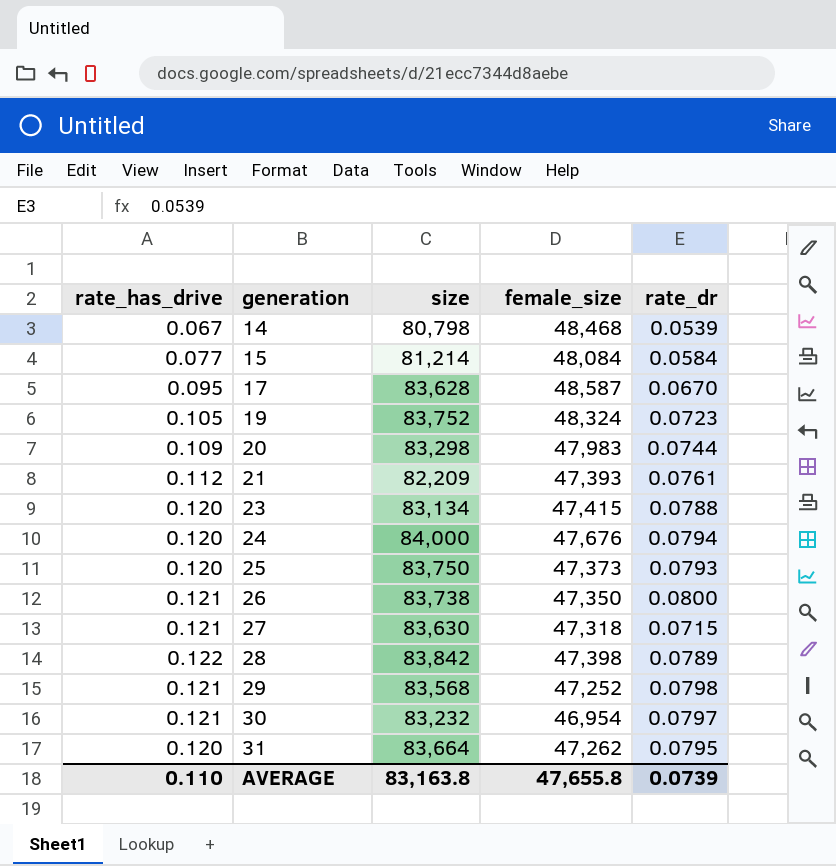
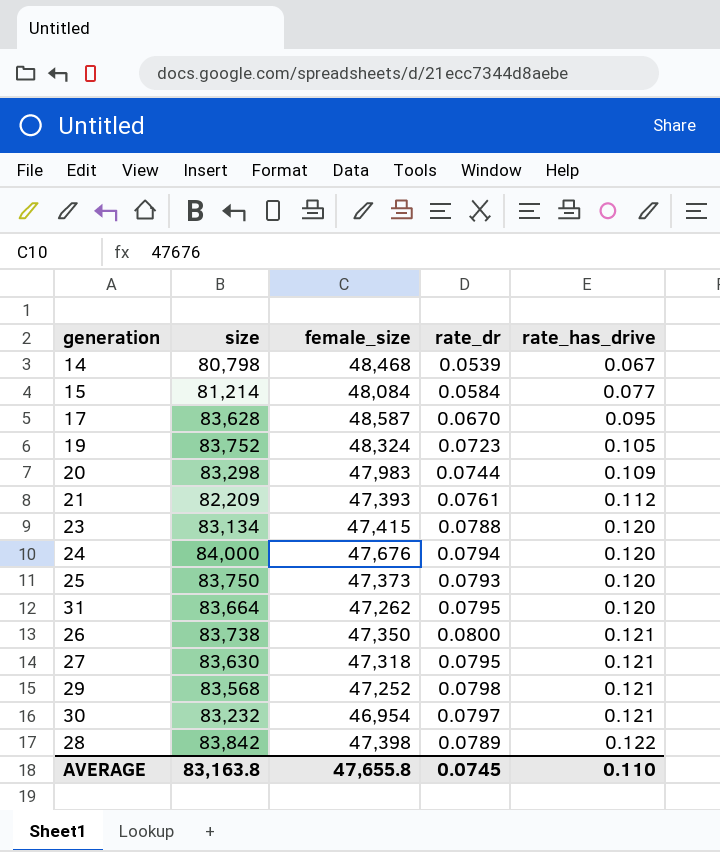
row order: generation ascending -> rate_has_drive ascending
column rate_has_drive | position: 1 -> 5
27 | rate_dr: 0.0715 -> 0.0795
AVERAGE | rate_dr: 0.0739 -> 0.0745

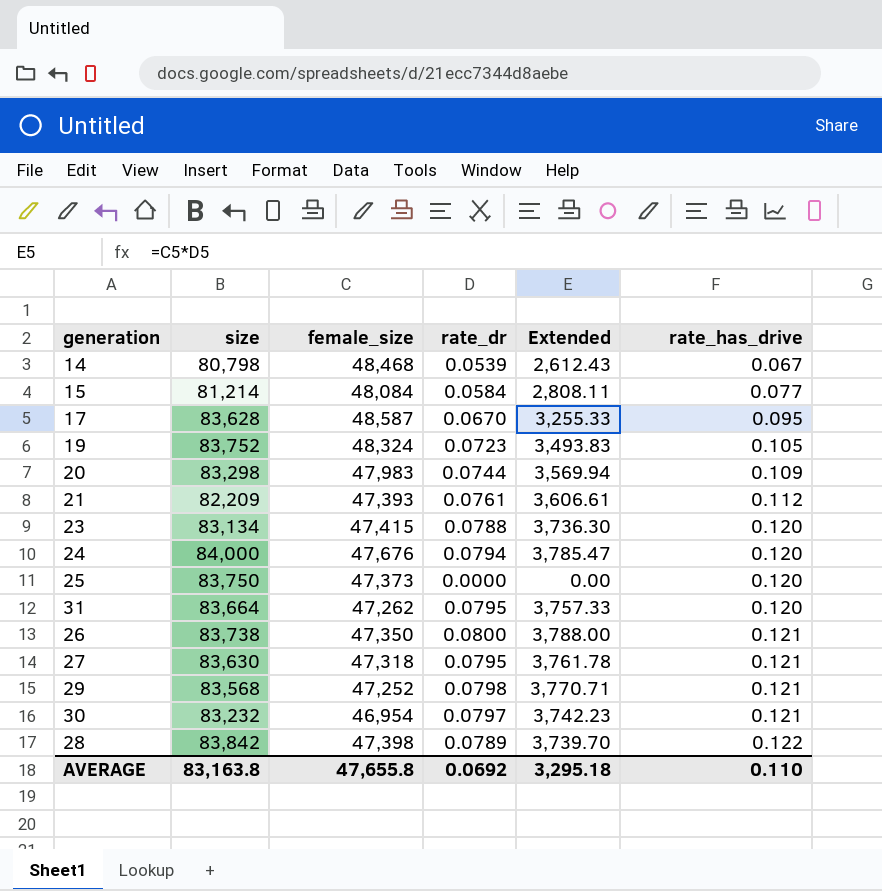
column Extended | formula: none -> [female_size] * [rate_dr]
25 | rate_dr: 0.0793 -> 0.0000
AVERAGE | rate_dr: 0.0745 -> 0.0692

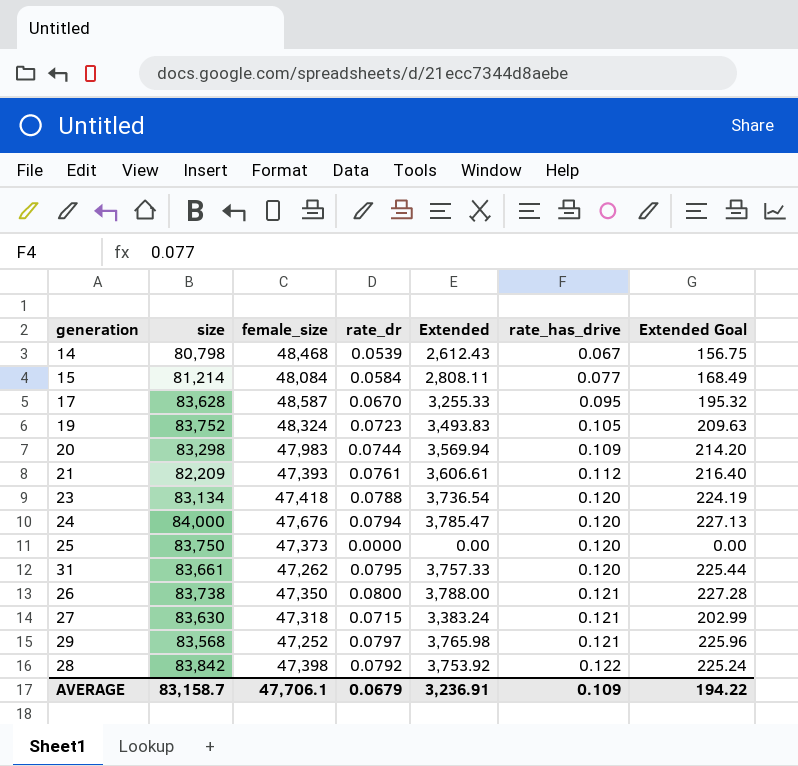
column Extended Goal | formula: none -> [Extended] * 0.06
row 30: 83,232 | 46,954 | 0.0797 | 3,742.23 | 0.121 -> none
23 | female_size: 47,415 -> 47,418
23 | Extended: 3,736.30 -> 3,736.54
31 | size: 83,664 -> 83,661
27 | rate_dr: 0.0795 -> 0.0715
27 | Extended: 3,761.78 -> 3,383.24
29 | rate_dr: 0.0798 -> 0.0797
29 | Extended: 3,770.71 -> 3,765.98
28 | rate_dr: 0.0789 -> 0.0792
28 | Extended: 3,739.70 -> 3,753.92
AVERAGE | size: 83,163.8 -> 83,158.7
AVERAGE | female_size: 47,655.8 -> 47,706.1
AVERAGE | rate_dr: 0.0692 -> 0.0679
AVERAGE | Extended: 3,295.18 -> 3,236.91
AVERAGE | rate_has_drive: 0.110 -> 0.109

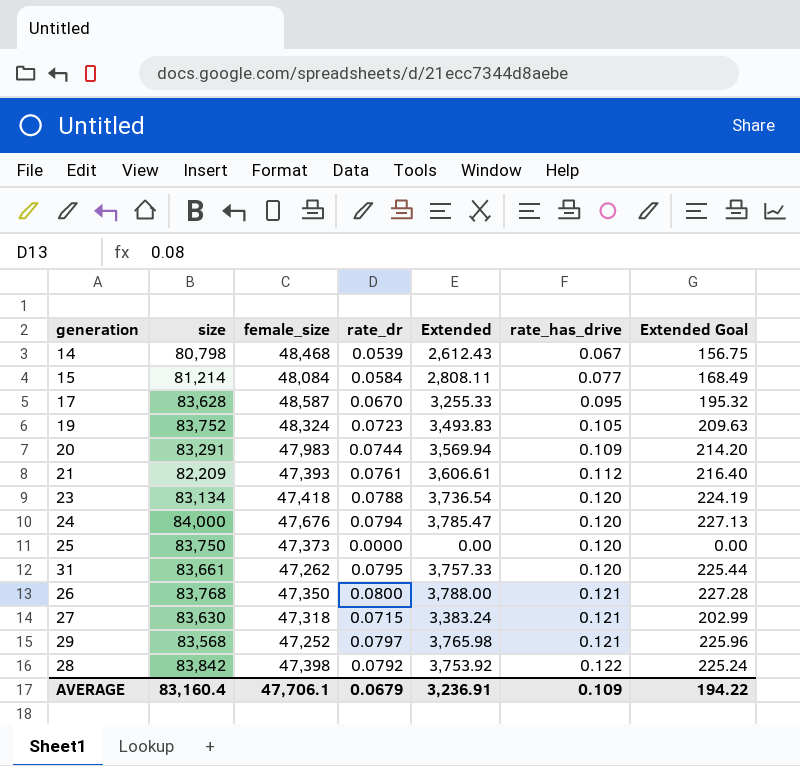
20 | size: 83,298 -> 83,291
26 | size: 83,738 -> 83,768
AVERAGE | size: 83,158.7 -> 83,160.4

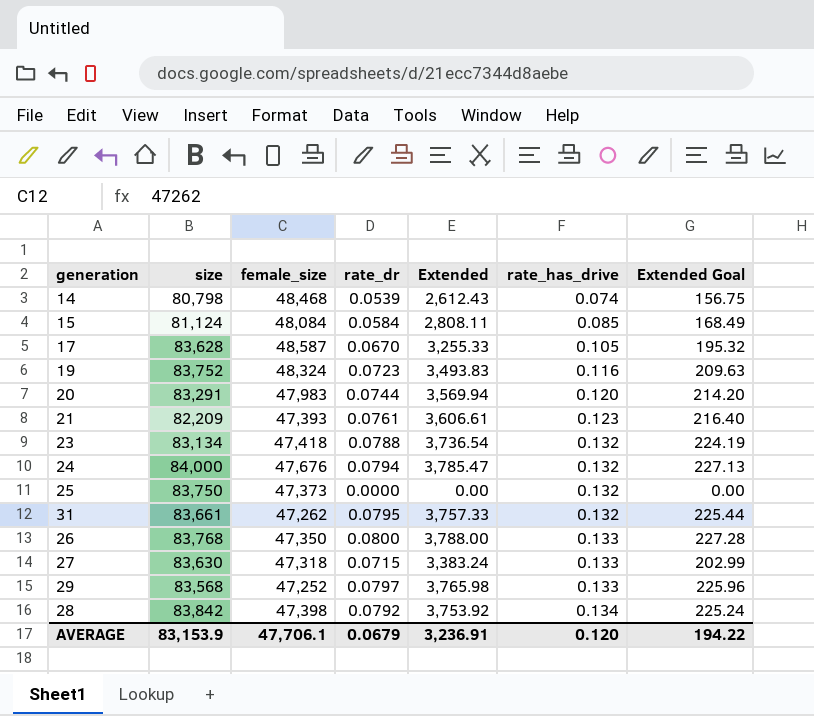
14 | rate_has_drive: 0.067 -> 0.074
15 | size: 81,214 -> 81,124
15 | rate_has_drive: 0.077 -> 0.085
17 | rate_has_drive: 0.095 -> 0.105
19 | rate_has_drive: 0.105 -> 0.116
20 | rate_has_drive: 0.109 -> 0.120
21 | rate_has_drive: 0.112 -> 0.123
23 | rate_has_drive: 0.120 -> 0.132
24 | rate_has_drive: 0.120 -> 0.132
25 | rate_has_drive: 0.120 -> 0.132
31 | rate_has_drive: 0.120 -> 0.132
26 | rate_has_drive: 0.121 -> 0.133
27 | rate_has_drive: 0.121 -> 0.133
29 | rate_has_drive: 0.121 -> 0.133
28 | rate_has_drive: 0.122 -> 0.134
AVERAGE | size: 83,160.4 -> 83,153.9
AVERAGE | rate_has_drive: 0.109 -> 0.120

